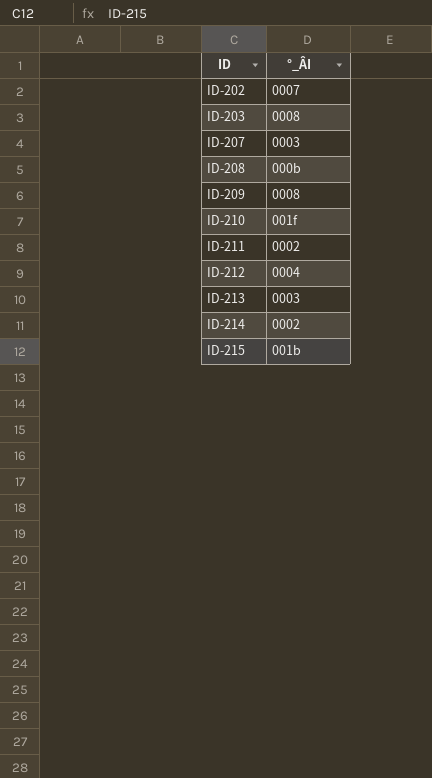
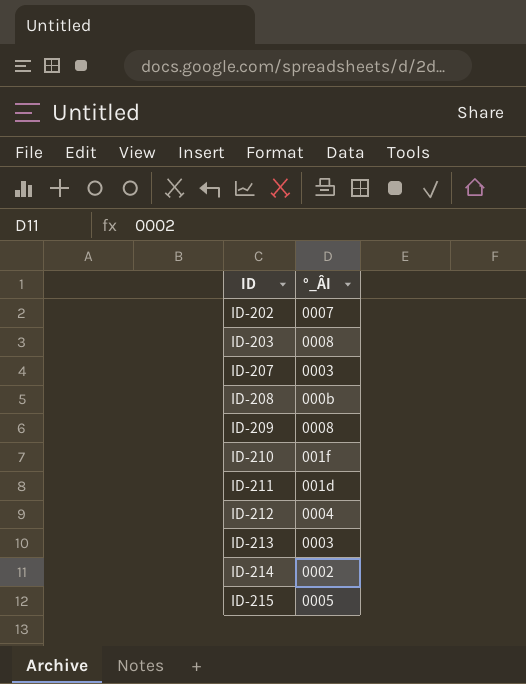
ID-211 | °_ÂI: 0002 -> 001d
ID-215 | °_ÂI: 001b -> 0005

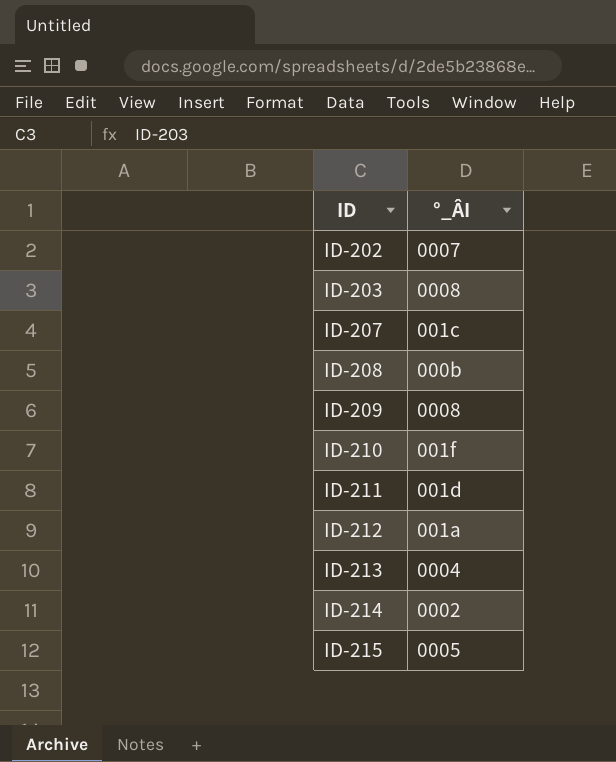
ID-207 | °_ÂI: 0003 -> 001c
ID-212 | °_ÂI: 0004 -> 001a
ID-213 | °_ÂI: 0003 -> 0004

